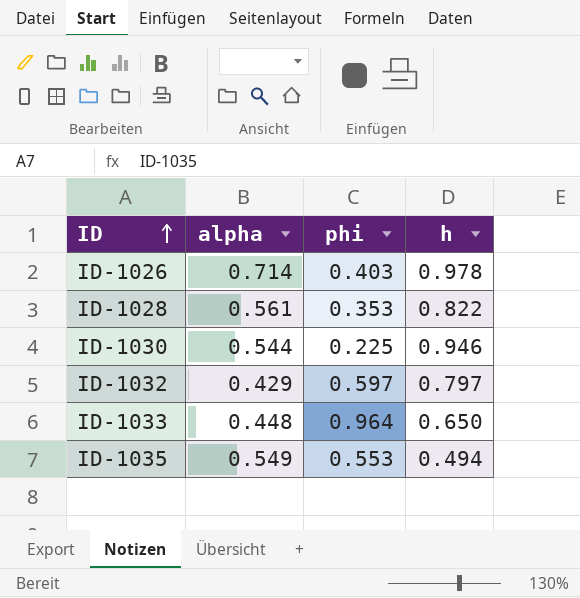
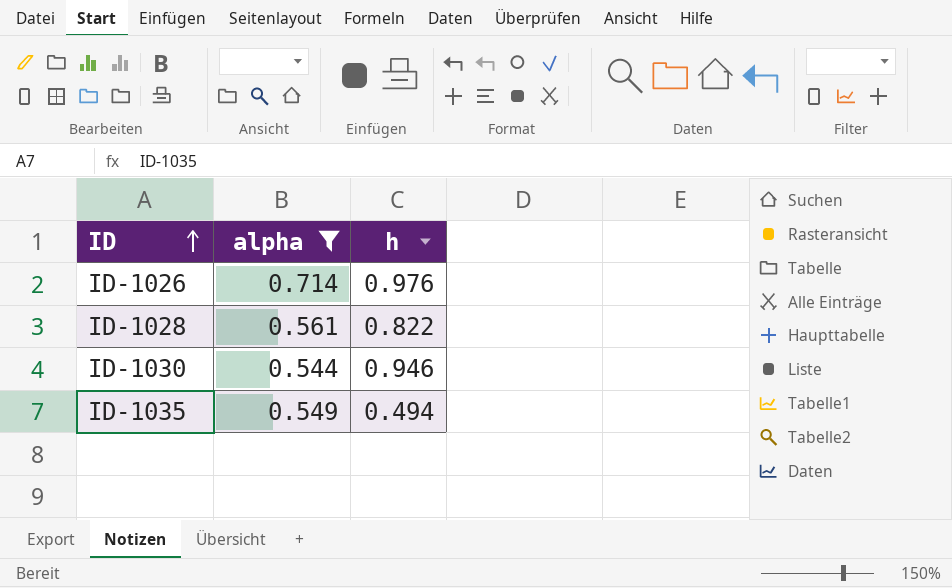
filter: none -> alpha >= 0.544
column phi | position: 3 -> none
ID-1026 | h: 0.978 -> 0.976

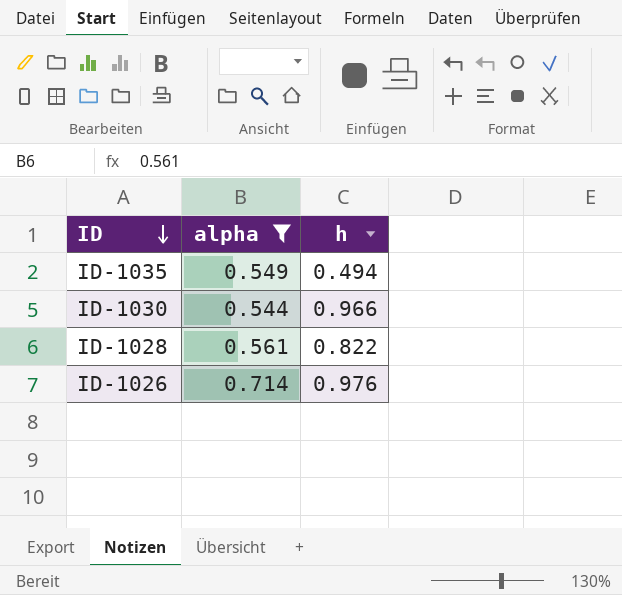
row order: ID ascending -> ID descending
ID-1030 | h: 0.946 -> 0.966

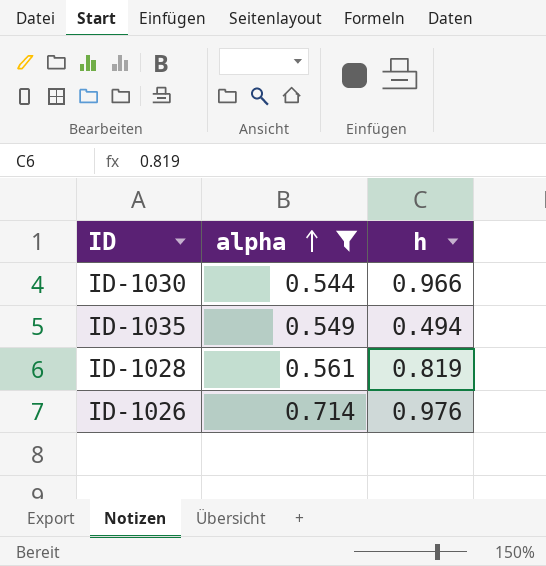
row order: ID descending -> alpha ascending
ID-1028 | h: 0.822 -> 0.819

